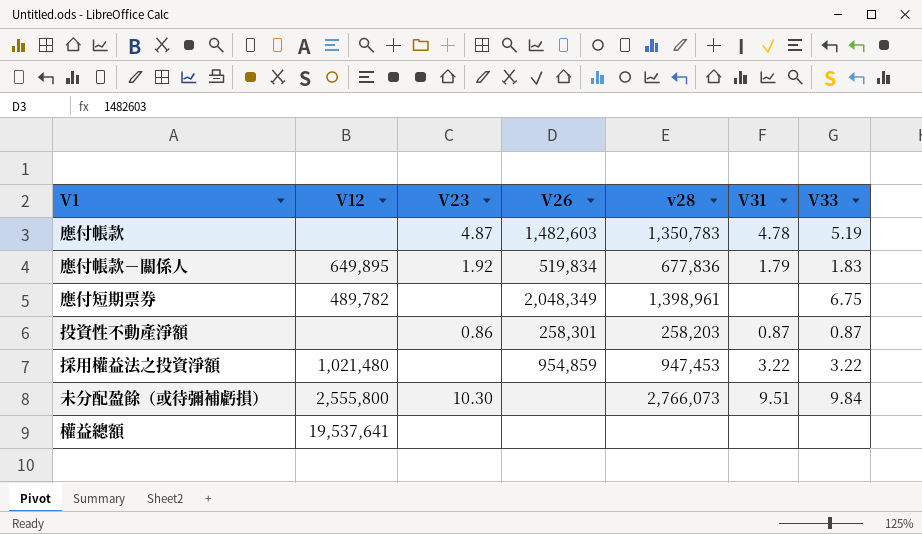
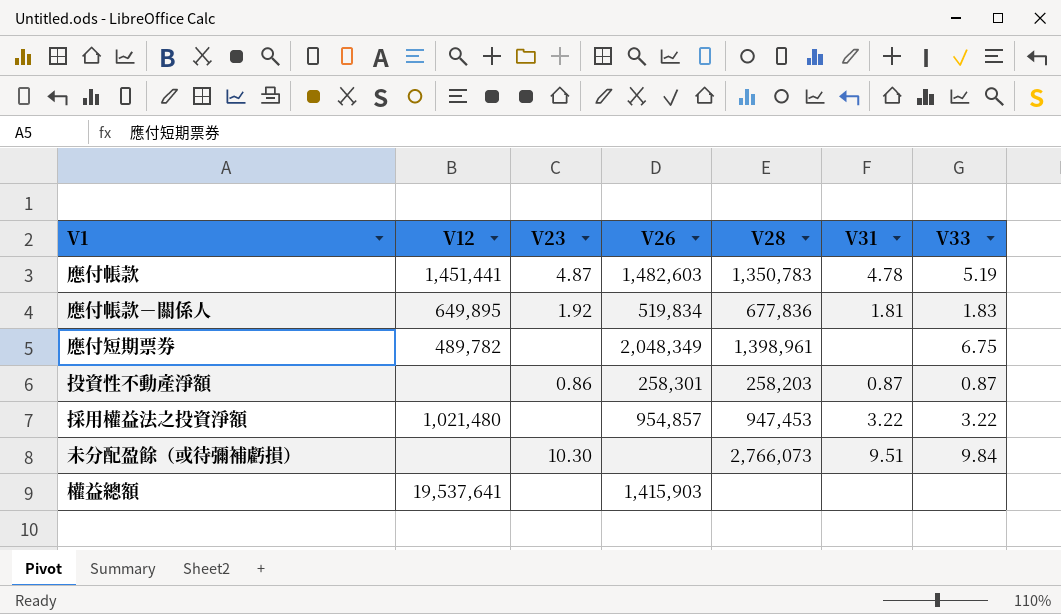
column name: v28 -> V28
應付帳款 | V12: none -> 1,451,441
應付帳款－關係人 | V31: 1.79 -> 1.81
採用權益法之投資淨額 | V26: 954,859 -> 954,857
未分配盈餘（或待彌補虧損） | V12: 2,555,800 -> none
權益總額 | V26: none -> 1,415,903

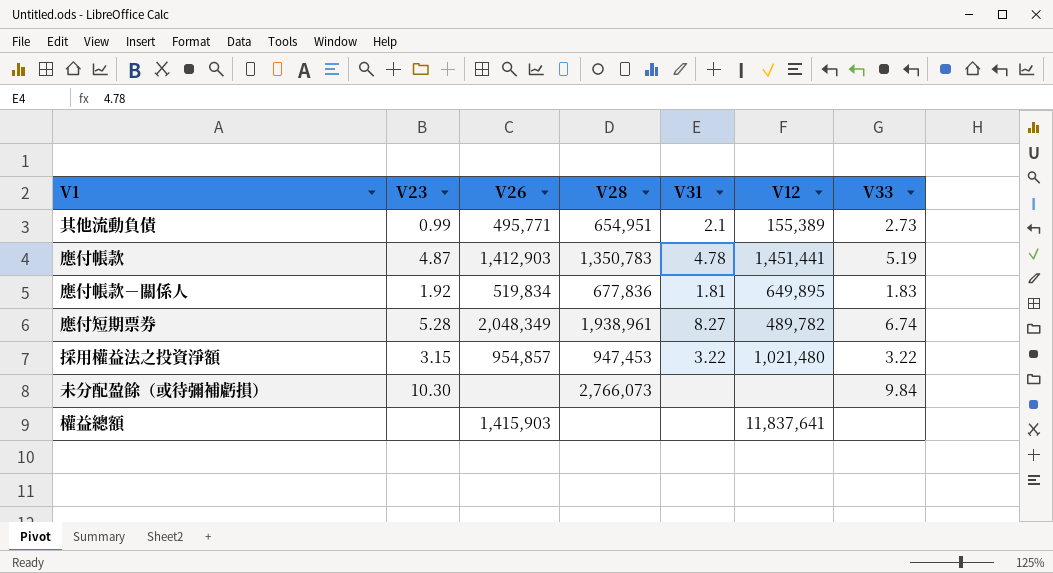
column V12 | position: 2 -> 6
row 投資性不動產淨額: none | 0.86 | 258,301 | 258,203 | 0.87 | 0.87 -> none
row 其他流動負債: none -> 0.99 | 495,771 | 654,951 | 2.1 | 155,389 | 2.73
應付帳款 | V26: 1,482,603 -> 1,412,903
應付短期票券 | V23: none -> 5.28
應付短期票券 | V28: 1,398,961 -> 1,938,961
應付短期票券 | V31: none -> 8.27
應付短期票券 | V33: 6.75 -> 6.74
採用權益法之投資淨額 | V23: none -> 3.15
未分配盈餘（或待彌補虧損） | V31: 9.51 -> none
權益總額 | V12: 19,537,641 -> 11,837,641

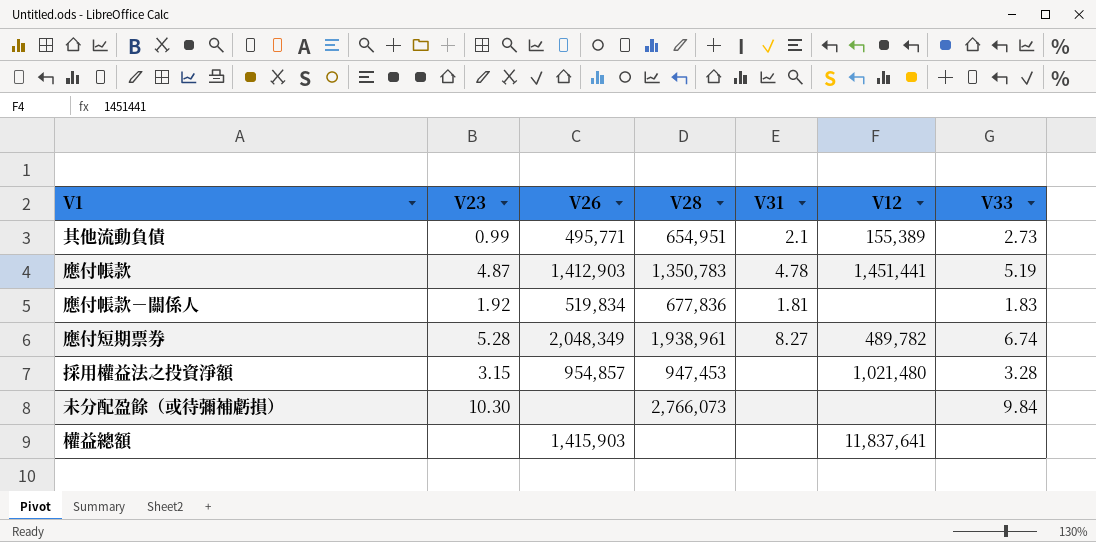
應付帳款－關係人 | V12: 649,895 -> none
採用權益法之投資淨額 | V31: 3.22 -> none
採用權益法之投資淨額 | V33: 3.22 -> 3.28

